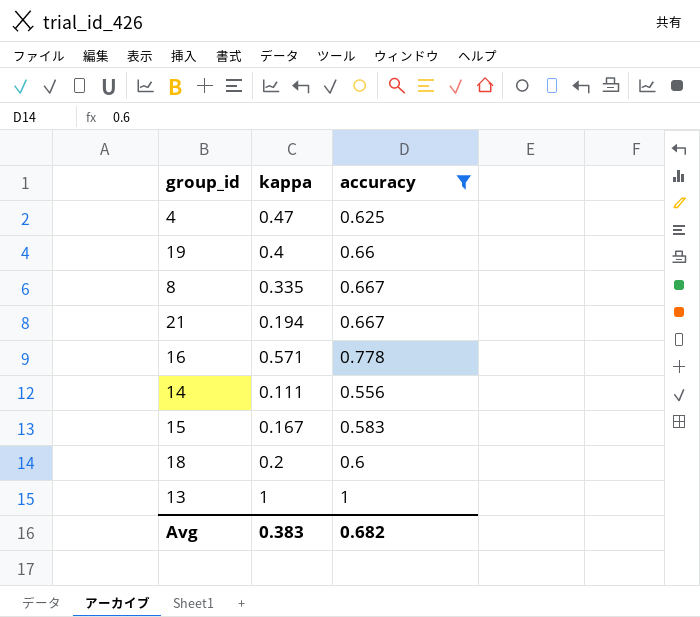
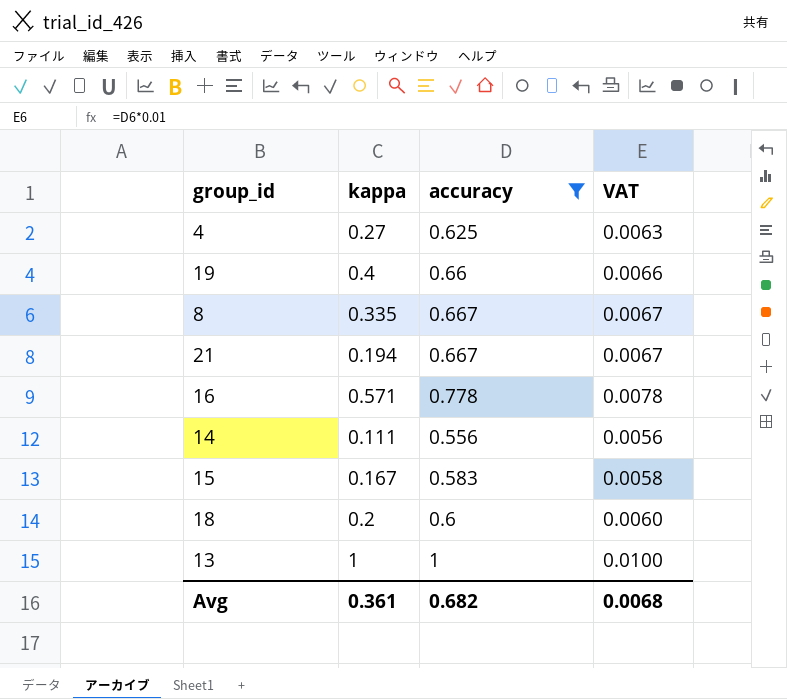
column VAT | formula: none -> [accuracy] * 0.01
4 | kappa: 0.47 -> 0.27
Avg | kappa: 0.383 -> 0.361

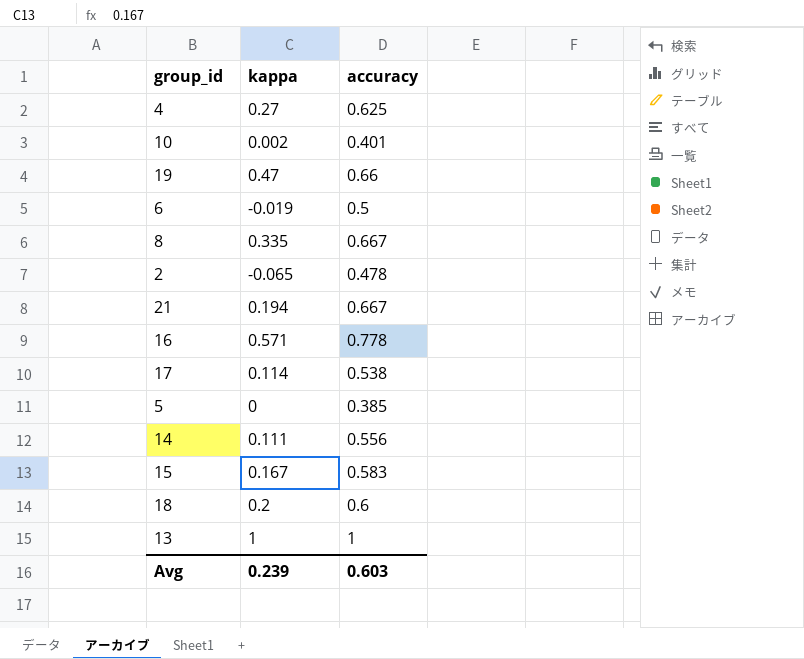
filter: accuracy >= 0.556 -> none
column VAT | formula: [accuracy] * 0.01 -> none
19 | kappa: 0.4 -> 0.47
Avg | kappa: 0.361 -> 0.239
Avg | accuracy: 0.682 -> 0.603

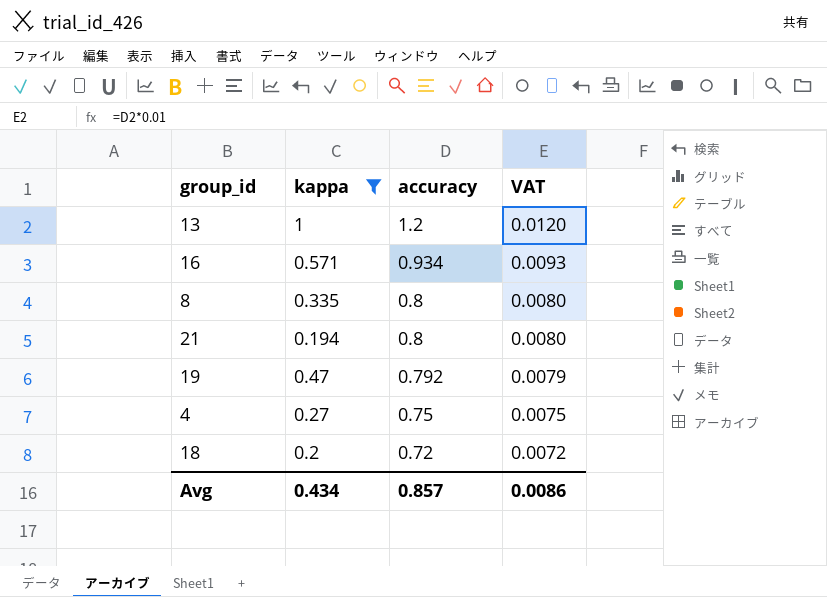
filter: none -> kappa >= 0.194
row order: none -> accuracy descending
column VAT | formula: none -> [accuracy] * 0.01
13 | accuracy: 1 -> 1.2
16 | accuracy: 0.778 -> 0.934
8 | accuracy: 0.667 -> 0.8
21 | accuracy: 0.667 -> 0.8
19 | accuracy: 0.66 -> 0.792
4 | accuracy: 0.625 -> 0.75
18 | accuracy: 0.6 -> 0.72
Avg | kappa: 0.239 -> 0.434
Avg | accuracy: 0.603 -> 0.857

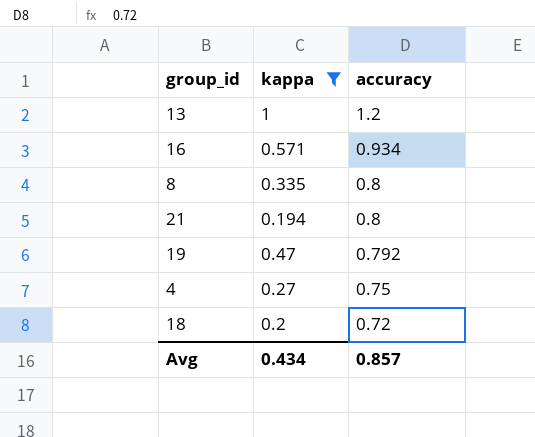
column VAT | formula: [accuracy] * 0.01 -> none

